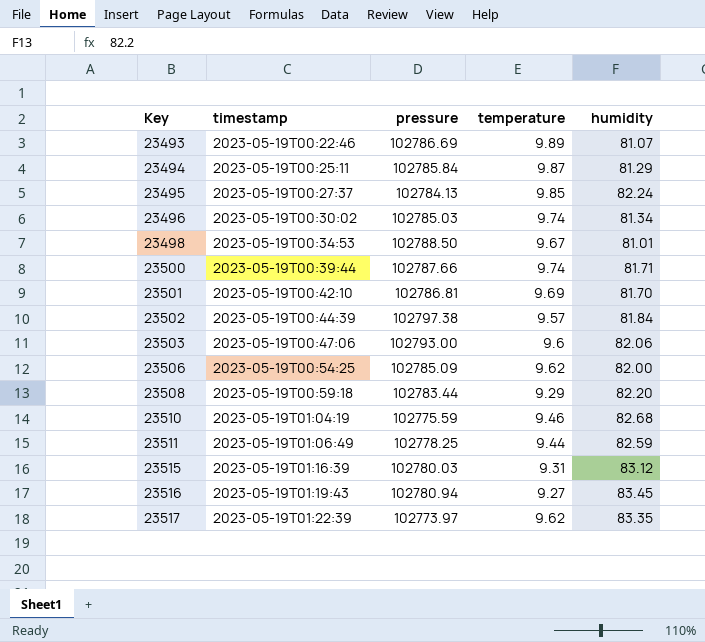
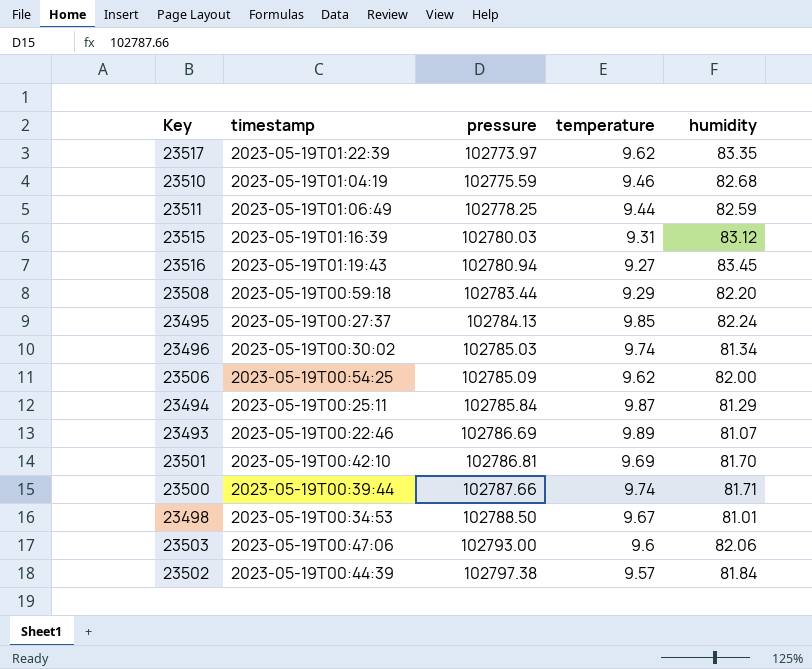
row order: Key ascending -> pressure ascending

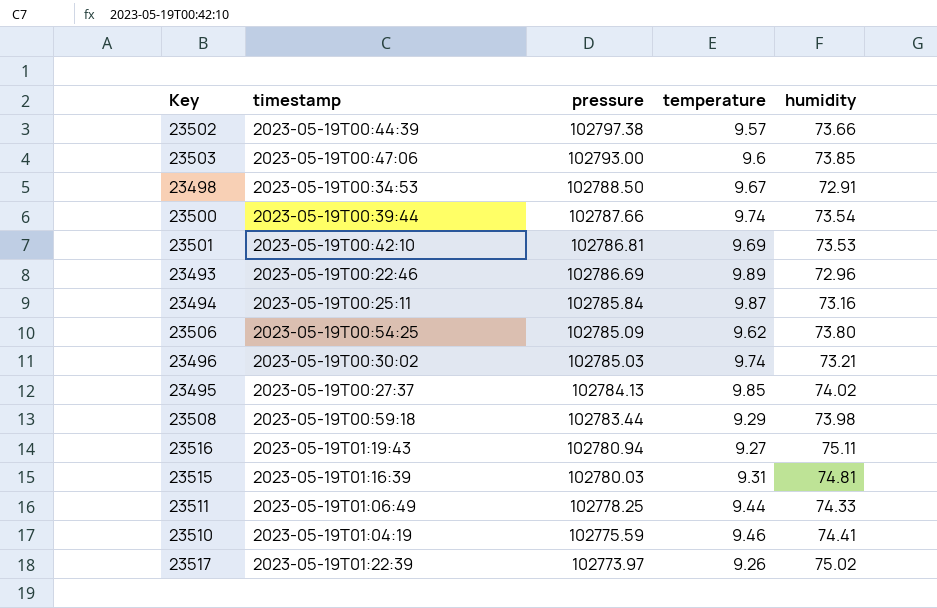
row order: pressure ascending -> pressure descending
23502 | humidity: 81.84 -> 73.66
23503 | humidity: 82.06 -> 73.85
23498 | humidity: 81.01 -> 72.91
23500 | humidity: 81.71 -> 73.54
23501 | humidity: 81.70 -> 73.53
23493 | humidity: 81.07 -> 72.96
23494 | humidity: 81.29 -> 73.16
23506 | humidity: 82.00 -> 73.80
23496 | humidity: 81.34 -> 73.21
23495 | humidity: 82.24 -> 74.02
23508 | humidity: 82.20 -> 73.98
23516 | humidity: 83.45 -> 75.11
23515 | humidity: 83.12 -> 74.81
23511 | humidity: 82.59 -> 74.33
23510 | humidity: 82.68 -> 74.41
23517 | temperature: 9.62 -> 9.26
23517 | humidity: 83.35 -> 75.02

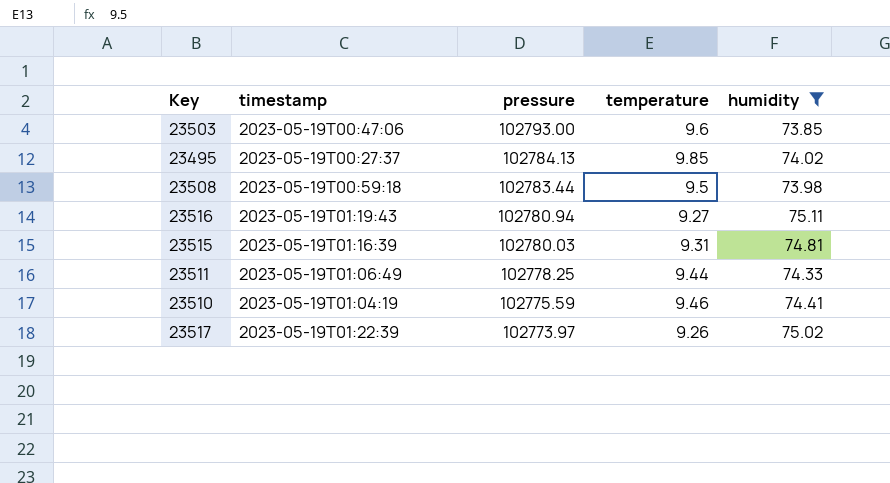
filter: none -> humidity >= 73.85
23508 | temperature: 9.29 -> 9.5

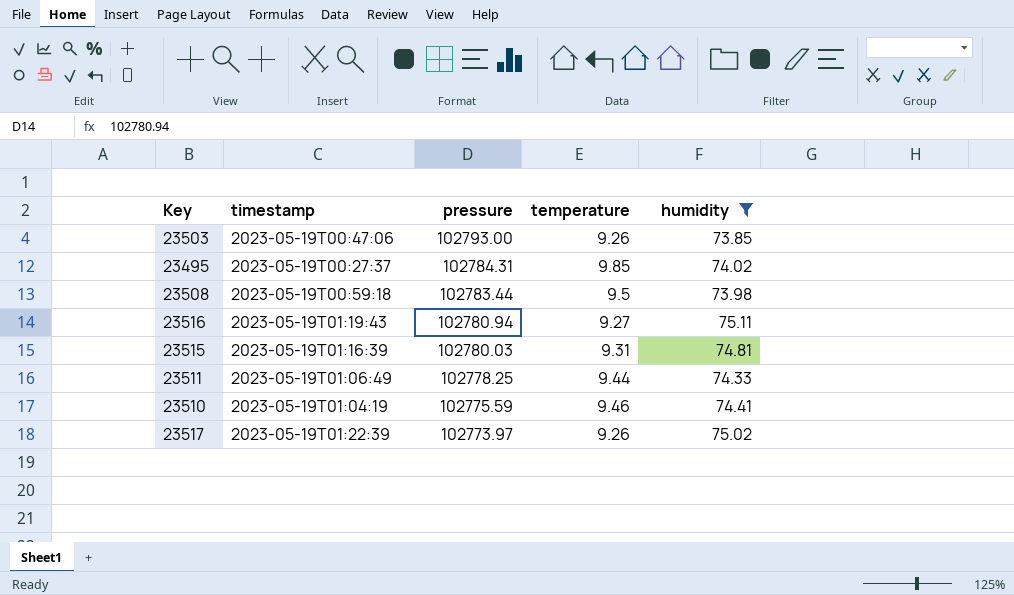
23503 | temperature: 9.6 -> 9.26
23495 | pressure: 102784.13 -> 102784.31

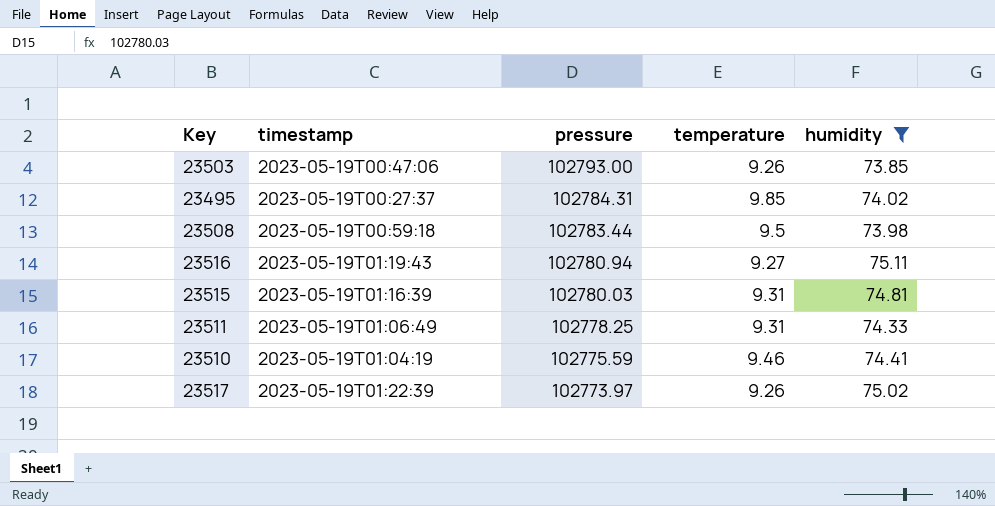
23511 | temperature: 9.44 -> 9.31

